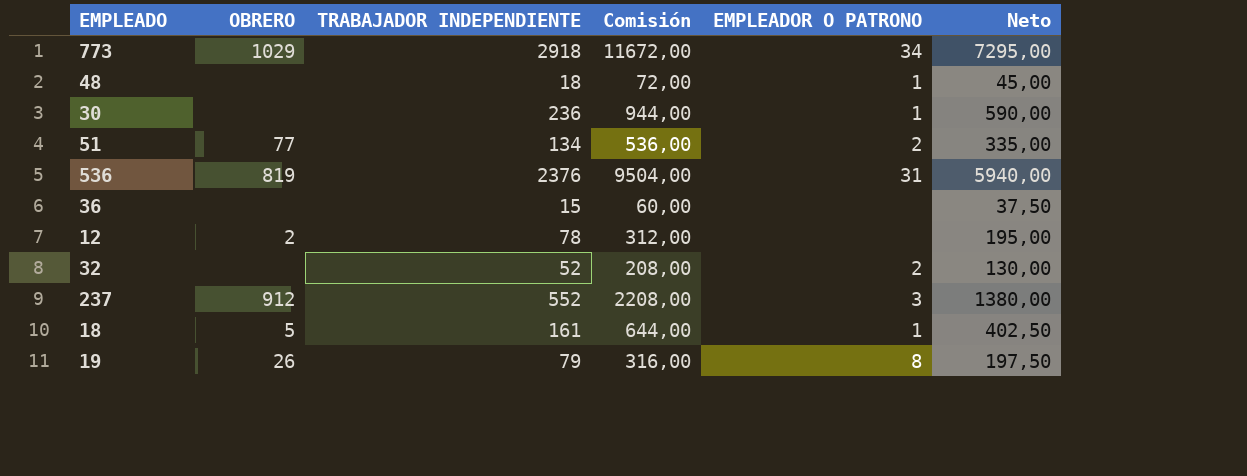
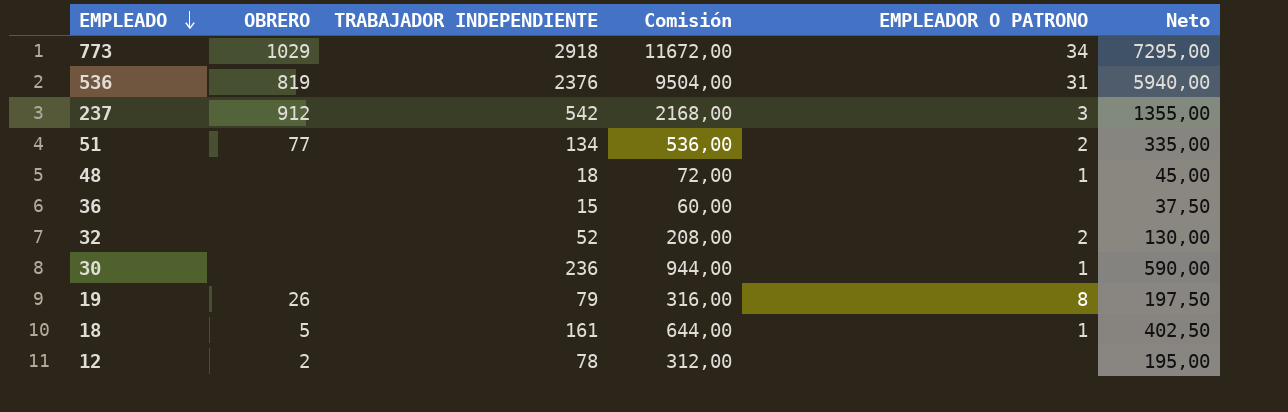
row order: none -> EMPLEADO descending
237 | TRABAJADOR INDEPENDIENTE: 552 -> 542
237 | Comisión: 2208,00 -> 2168,00
237 | Neto: 1380,00 -> 1355,00

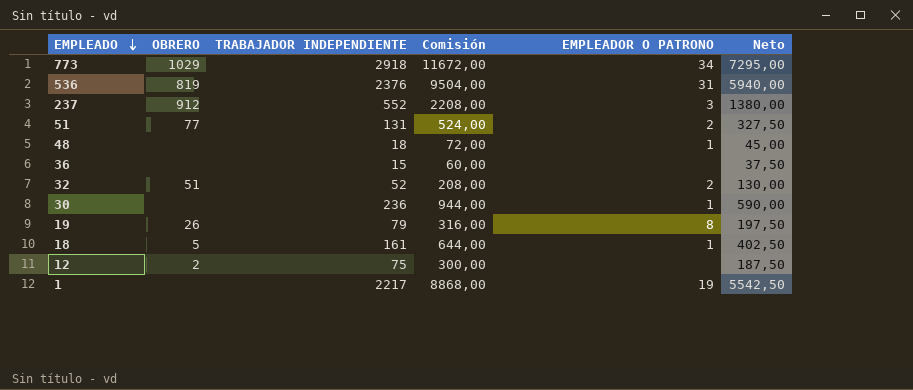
237 | TRABAJADOR INDEPENDIENTE: 542 -> 552
237 | Comisión: 2168,00 -> 2208,00
237 | Neto: 1355,00 -> 1380,00
51 | TRABAJADOR INDEPENDIENTE: 134 -> 131
51 | Comisión: 536,00 -> 524,00
51 | Neto: 335,00 -> 327,50
32 | OBRERO: none -> 51
12 | TRABAJADOR INDEPENDIENTE: 78 -> 75
12 | Comisión: 312,00 -> 300,00
12 | Neto: 195,00 -> 187,50
row 1: none -> none | 2217 | 8868,00 | 19 | 5542,50

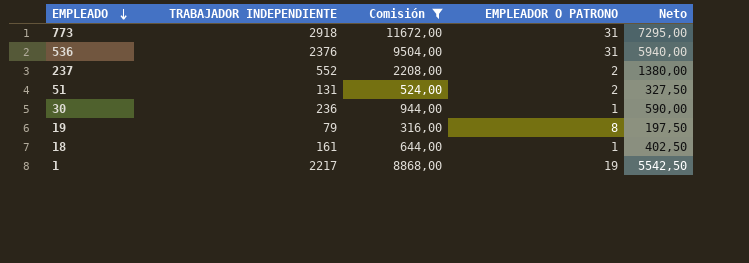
filter: none -> Comisión >= 316,00
column OBRERO | position: 2 -> none
773 | EMPLEADOR O PATRONO: 34 -> 31
237 | EMPLEADOR O PATRONO: 3 -> 2

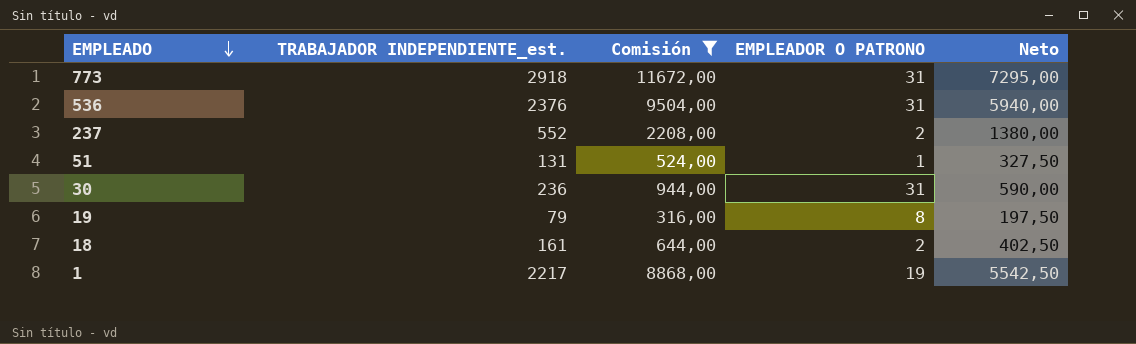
column name: TRABAJADOR INDEPENDIENTE -> TRABAJADOR INDEPENDIENTE_est.
51 | EMPLEADOR O PATRONO: 2 -> 1
30 | EMPLEADOR O PATRONO: 1 -> 31
18 | EMPLEADOR O PATRONO: 1 -> 2

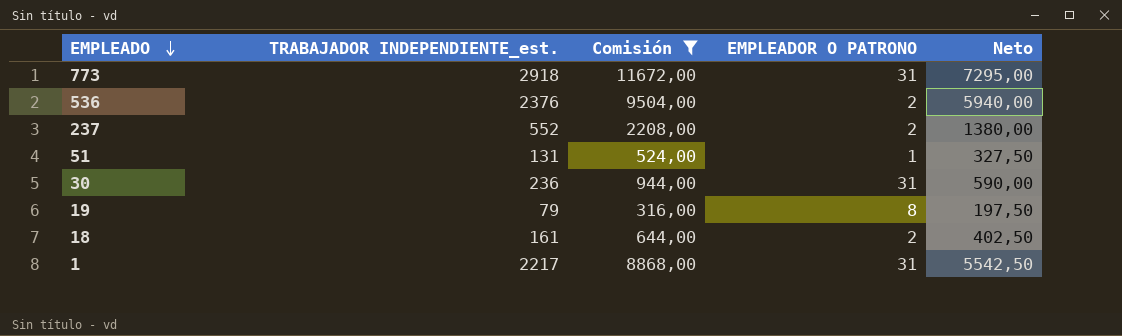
536 | EMPLEADOR O PATRONO: 31 -> 2
1 | EMPLEADOR O PATRONO: 19 -> 31

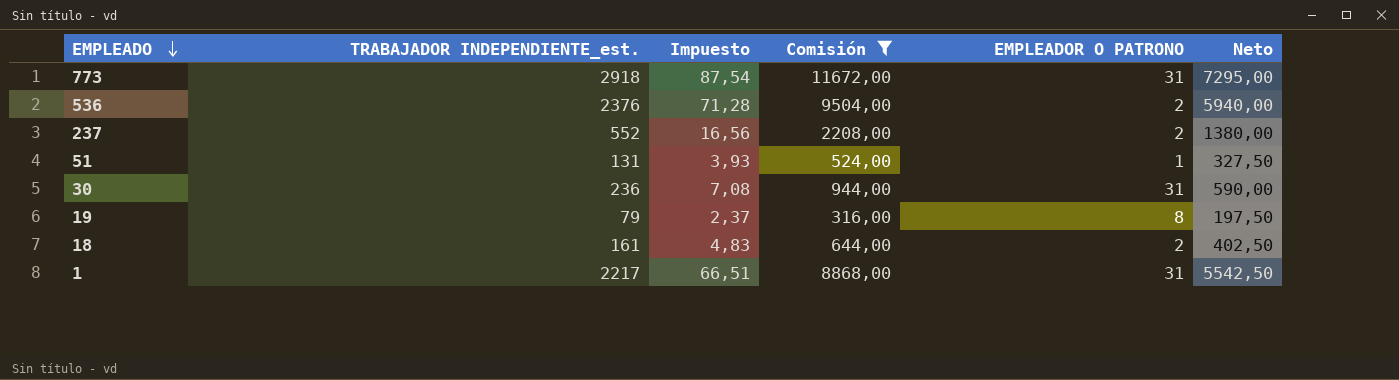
column Impuesto | formula: none -> [TRABAJADOR INDEPENDIENTE_est.] * 0,03

